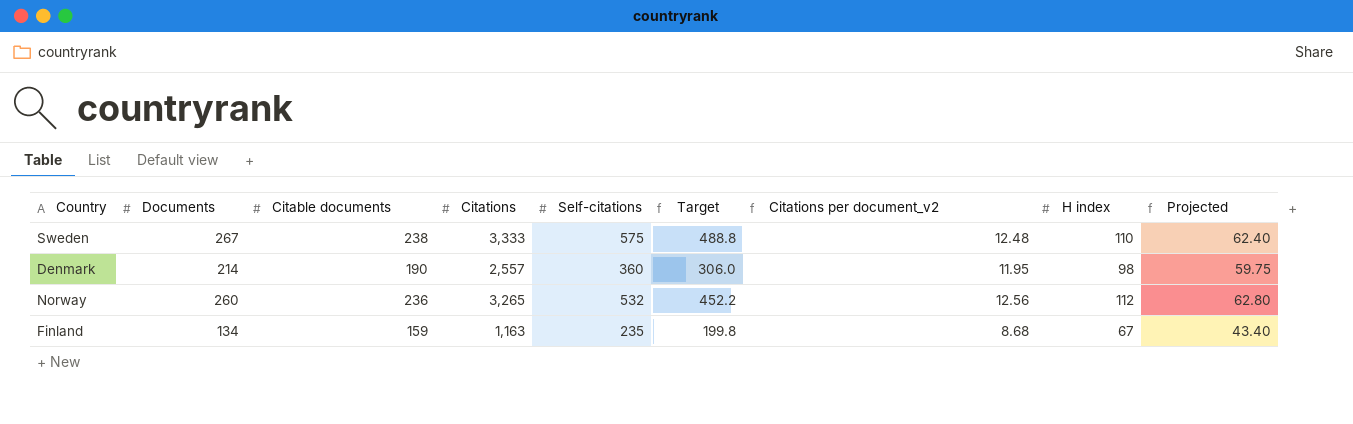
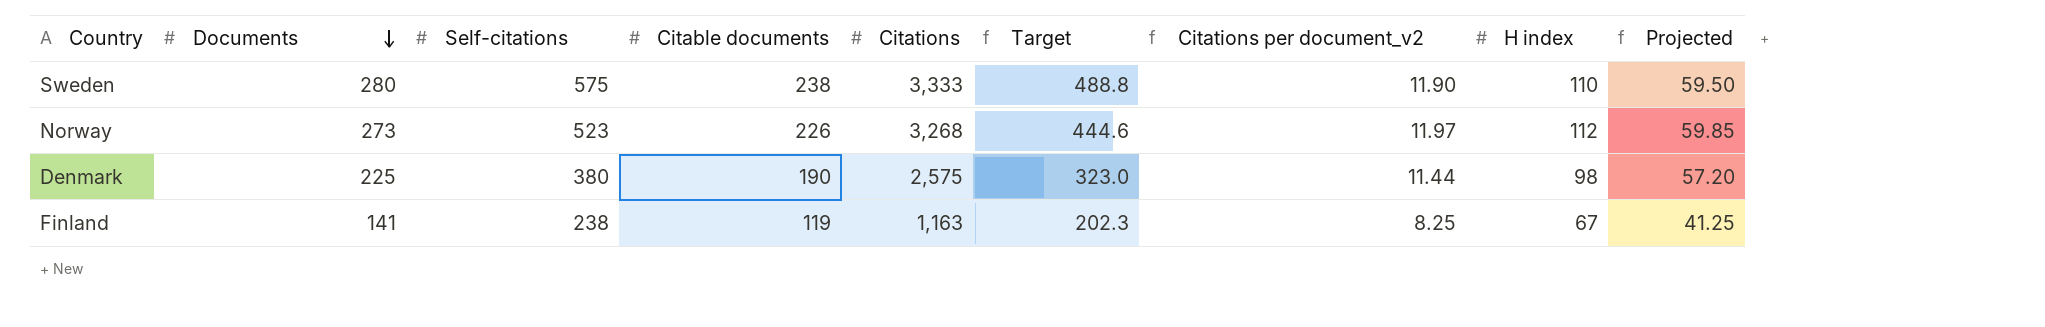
row order: none -> Documents descending
column Self-citations | position: 5 -> 3
Sweden | Documents: 267 -> 280
Sweden | Citations per document_v2: 12.48 -> 11.90
Sweden | Projected: 62.40 -> 59.50
Norway | Documents: 260 -> 273
Norway | Self-citations: 532 -> 523
Norway | Citable documents: 236 -> 226
Norway | Citations: 3,265 -> 3,268
Norway | Target: 452.2 -> 444.6
Norway | Citations per document_v2: 12.56 -> 11.97
Norway | Projected: 62.80 -> 59.85
Denmark | Documents: 214 -> 225
Denmark | Self-citations: 360 -> 380
Denmark | Citations: 2,557 -> 2,575
Denmark | Target: 306.0 -> 323.0
Denmark | Citations per document_v2: 11.95 -> 11.44
Denmark | Projected: 59.75 -> 57.20
Finland | Documents: 134 -> 141
Finland | Self-citations: 235 -> 238
Finland | Citable documents: 159 -> 119
Finland | Target: 199.8 -> 202.3
Finland | Citations per document_v2: 8.68 -> 8.25
Finland | Projected: 43.40 -> 41.25

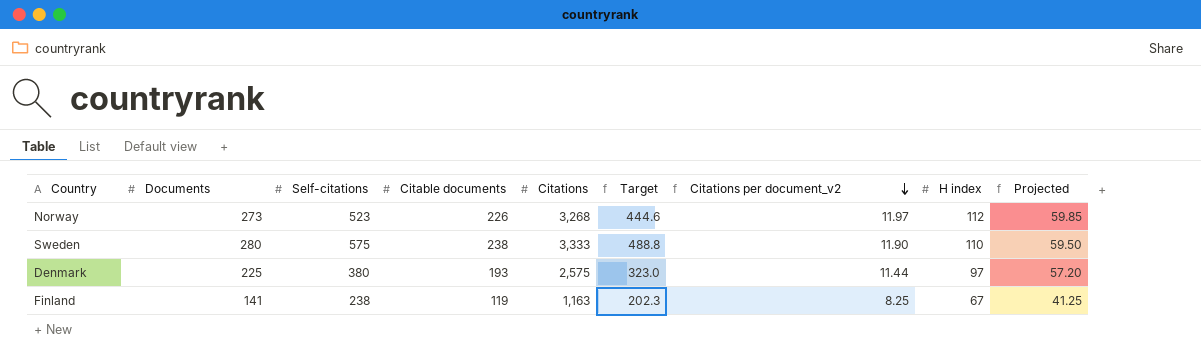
row order: Documents descending -> Citations per document_v2 descending
Denmark | Citable documents: 190 -> 193
Denmark | H index: 98 -> 97

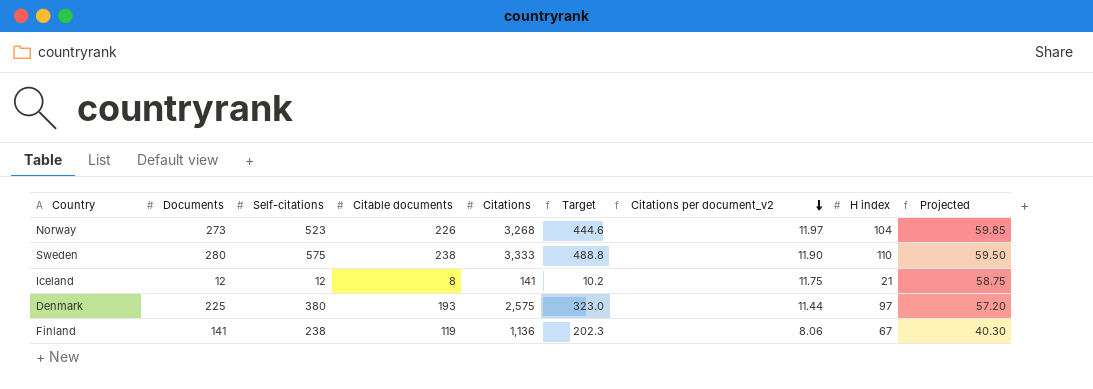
Norway | H index: 112 -> 104
row Iceland: none -> 12 | 12 | 8 | 141 | 10.2 | 11.75 | 21 | 58.75
Finland | Citations: 1,163 -> 1,136
Finland | Citations per document_v2: 8.25 -> 8.06
Finland | Projected: 41.25 -> 40.30

